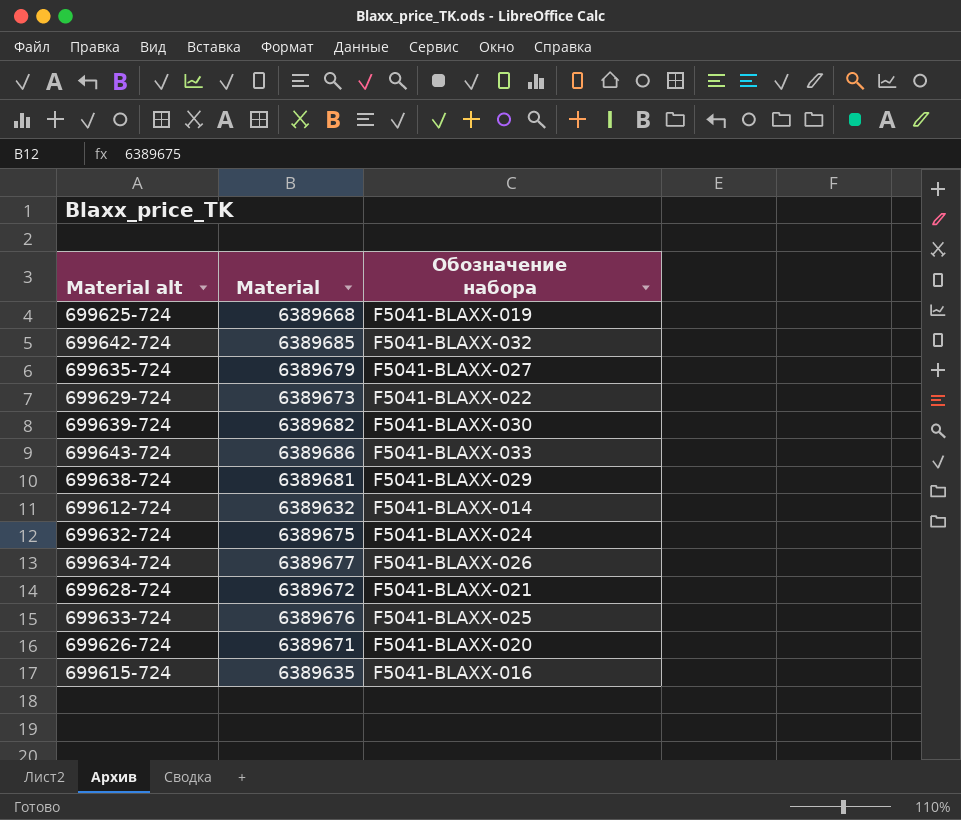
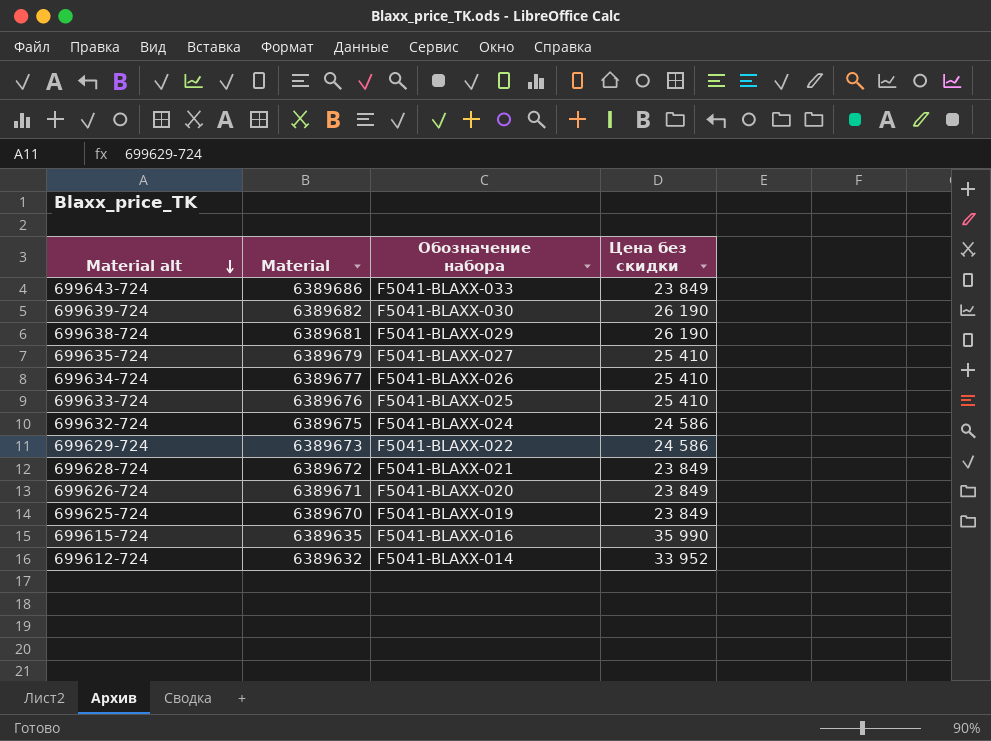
row order: none -> Material alt descending
column Цена без скидки | position: none -> 4
row 699642-724: 6389685 | F5041-BLAXX-032 -> none
699625-724 | Material: 6389668 -> 6389670

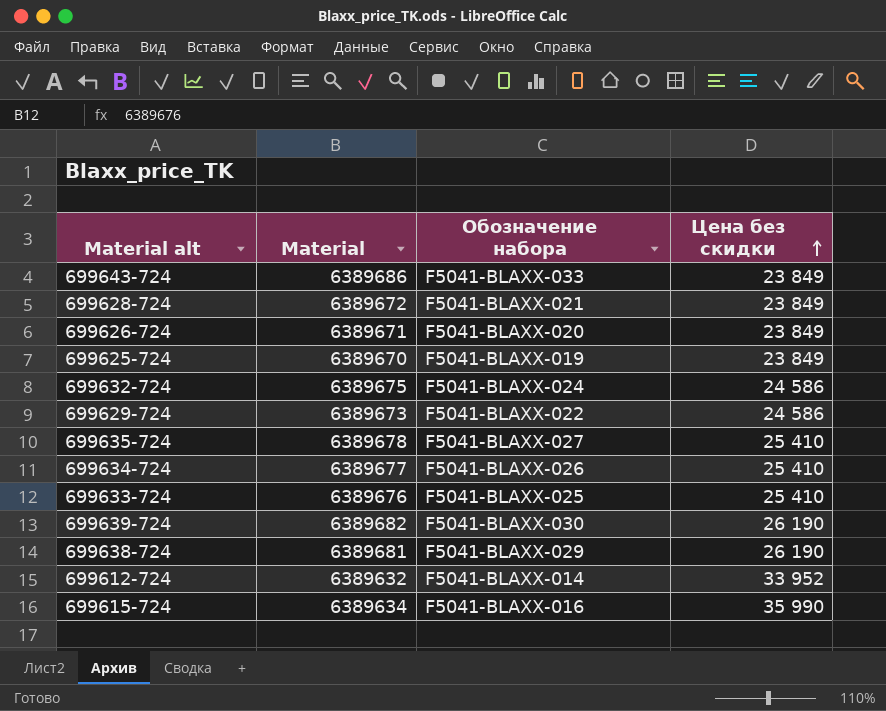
row order: Material alt descending -> Цена без скидки ascending
699635-724 | Material: 6389679 -> 6389678
699615-724 | Material: 6389635 -> 6389634

